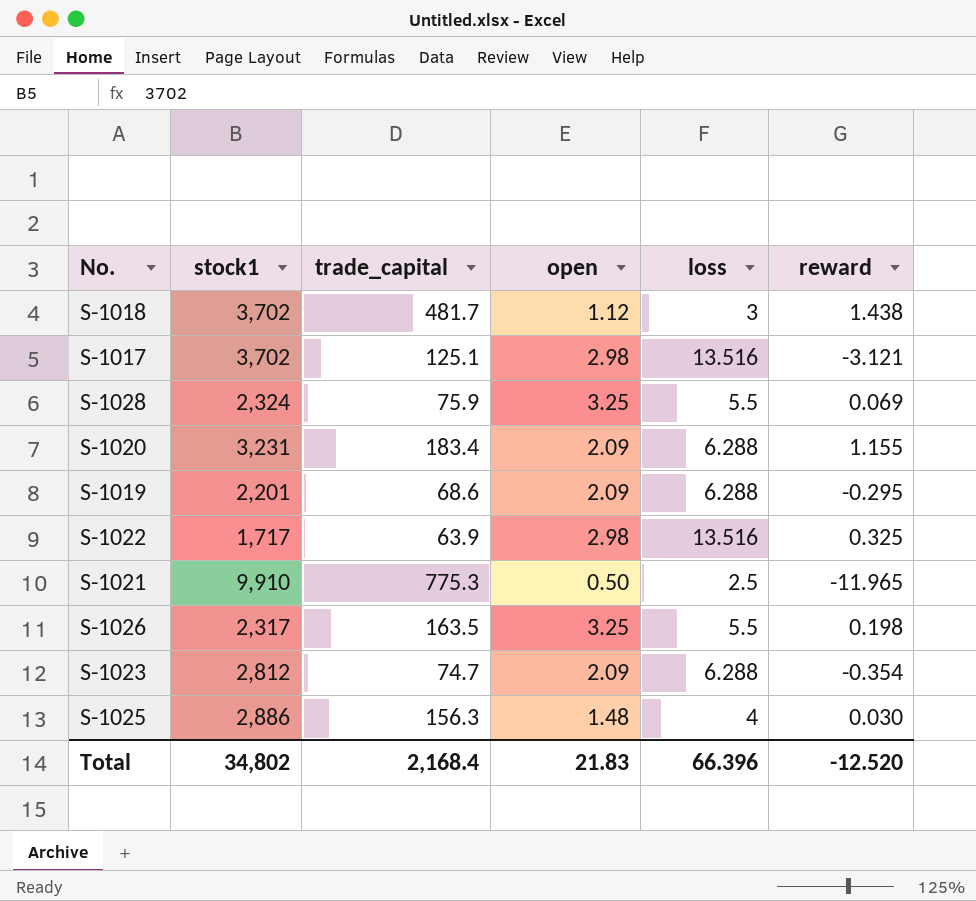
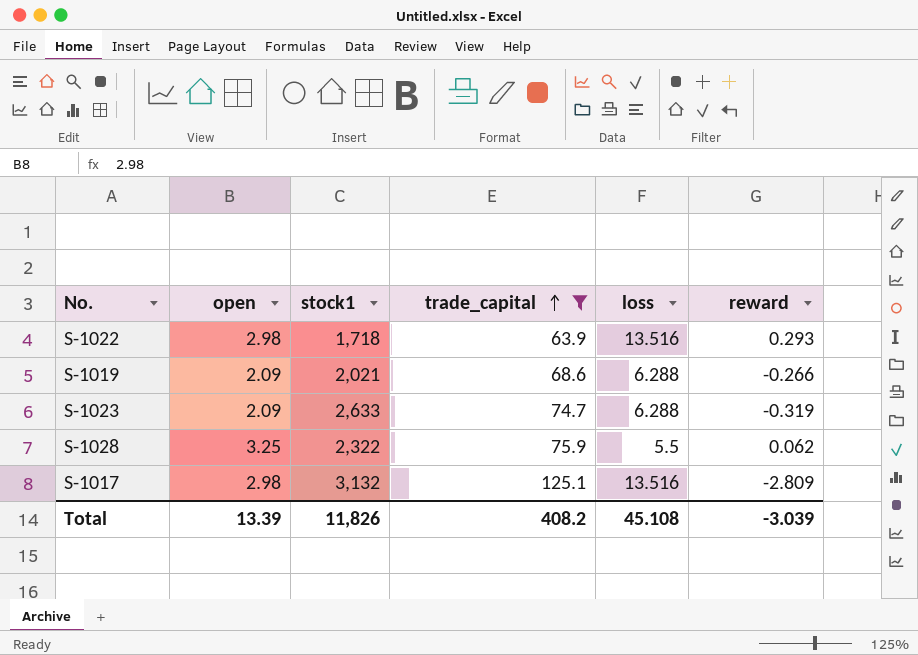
filter: none -> trade_capital <= 125.1
row order: none -> trade_capital ascending
column open | position: 4 -> 2
S-1022 | stock1: 1,717 -> 1,718
S-1022 | reward: 0.325 -> 0.293
S-1019 | stock1: 2,201 -> 2,021
S-1019 | reward: -0.295 -> -0.266
S-1023 | stock1: 2,812 -> 2,633
S-1023 | reward: -0.354 -> -0.319
S-1028 | stock1: 2,324 -> 2,322
S-1028 | reward: 0.069 -> 0.062
S-1017 | stock1: 3,702 -> 3,132
S-1017 | reward: -3.121 -> -2.809
Total | open: 21.83 -> 13.39
Total | stock1: 34,802 -> 11,826
Total | trade_capital: 2,168.4 -> 408.2
Total | loss: 66.396 -> 45.108
Total | reward: -12.520 -> -3.039

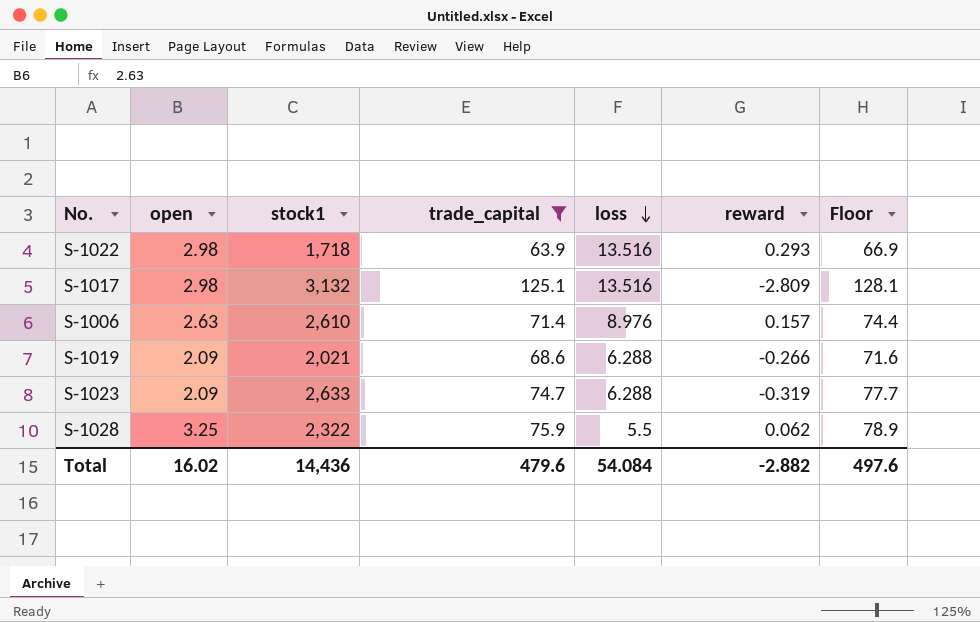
row order: trade_capital ascending -> loss descending
column Floor | formula: none -> [trade_capital] + 3
row S-1006: none -> 2.63 | 2,610 | 71.4 | 8.976 | 0.157 | 74.4
Total | open: 13.39 -> 16.02
Total | stock1: 11,826 -> 14,436
Total | trade_capital: 408.2 -> 479.6
Total | loss: 45.108 -> 54.084
Total | reward: -3.039 -> -2.882

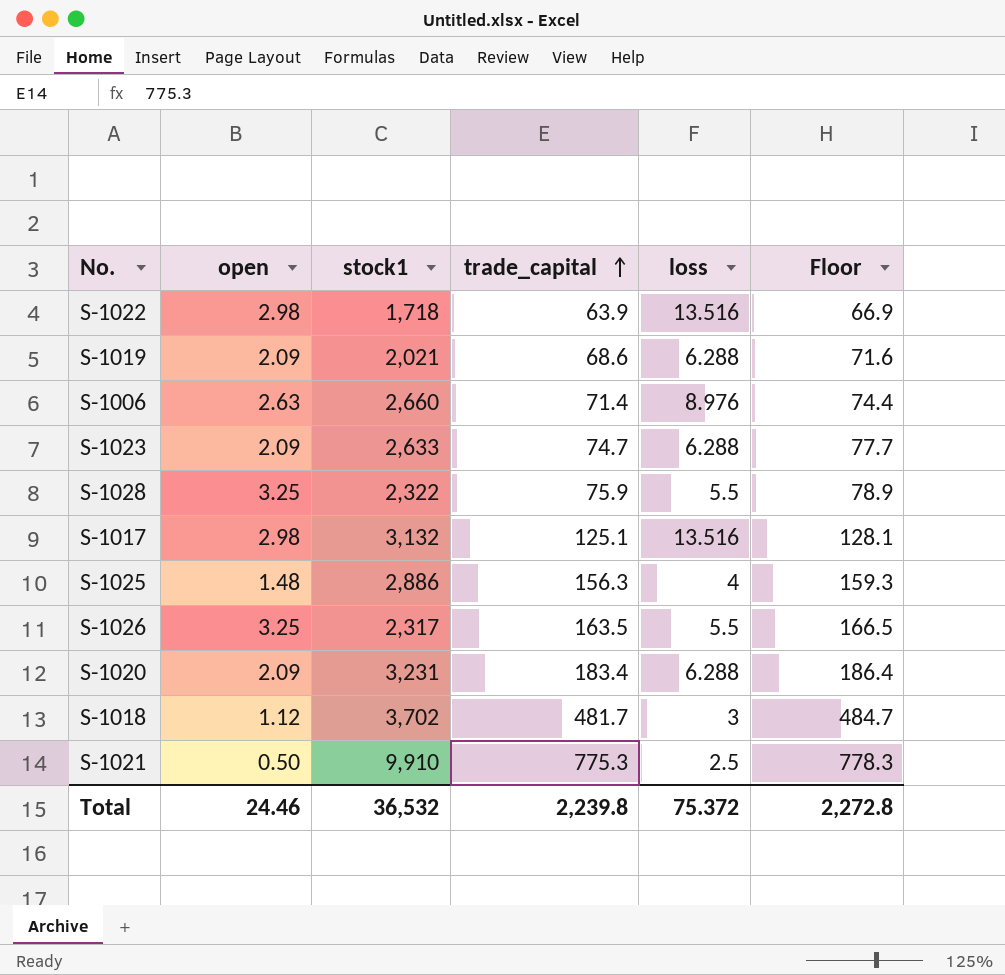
filter: trade_capital <= 125.1 -> none
row order: loss descending -> trade_capital ascending
column reward | position: 6 -> none
S-1006 | stock1: 2,610 -> 2,660
Total | open: 16.02 -> 24.46
Total | stock1: 14,436 -> 36,532
Total | trade_capital: 479.6 -> 2,239.8
Total | loss: 54.084 -> 75.372
Total | Floor: 497.6 -> 2,272.8

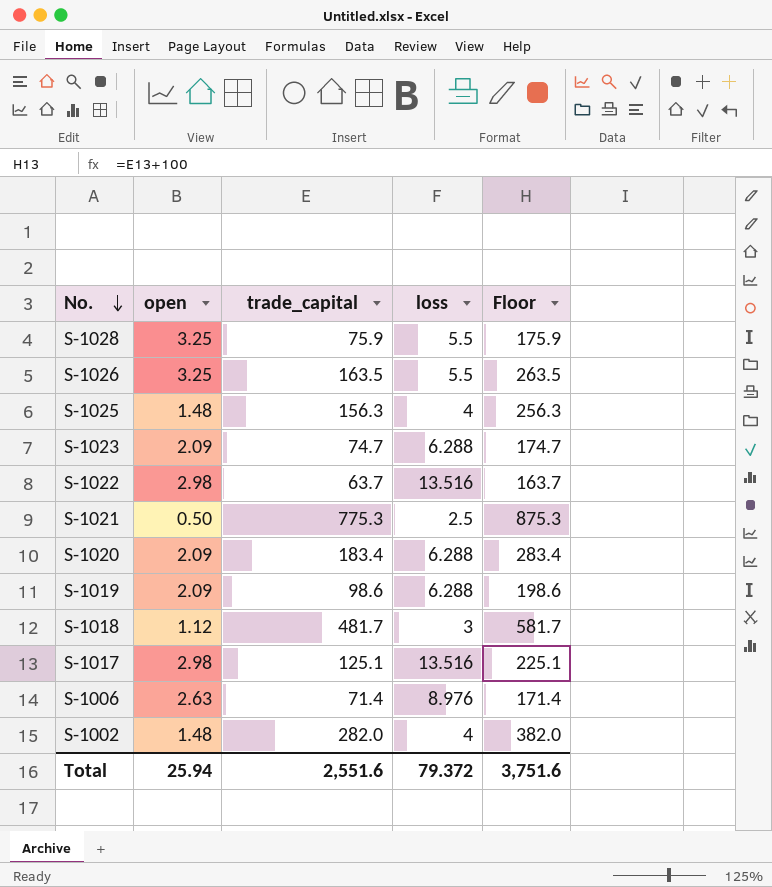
row order: trade_capital ascending -> No. descending
column stock1 | position: 3 -> none
column Floor | formula: [trade_capital] + 3 -> [trade_capital] + 100
S-1022 | trade_capital: 63.9 -> 63.7
S-1019 | trade_capital: 68.6 -> 98.6
row S-1002: none -> 1.48 | 282.0 | 4 | 382.0
Total | open: 24.46 -> 25.94
Total | trade_capital: 2,239.8 -> 2,551.6
Total | loss: 75.372 -> 79.372
Total | Floor: 2,272.8 -> 3,751.6

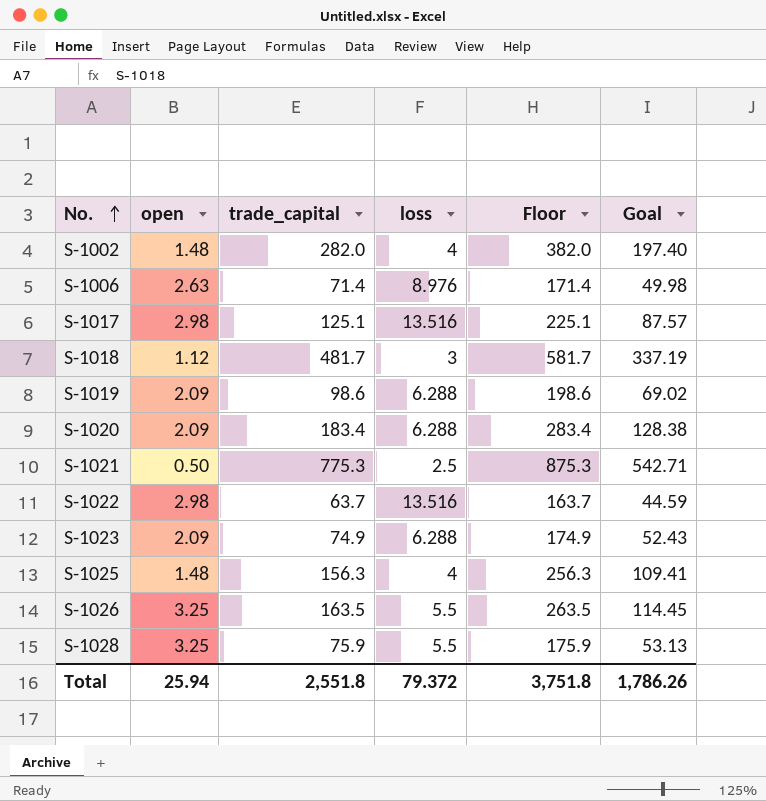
row order: No. descending -> No. ascending
column Goal | formula: none -> [trade_capital] * 0.7
S-1023 | trade_capital: 74.7 -> 74.9
S-1023 | Floor: 174.7 -> 174.9
Total | trade_capital: 2,551.6 -> 2,551.8
Total | Floor: 3,751.6 -> 3,751.8

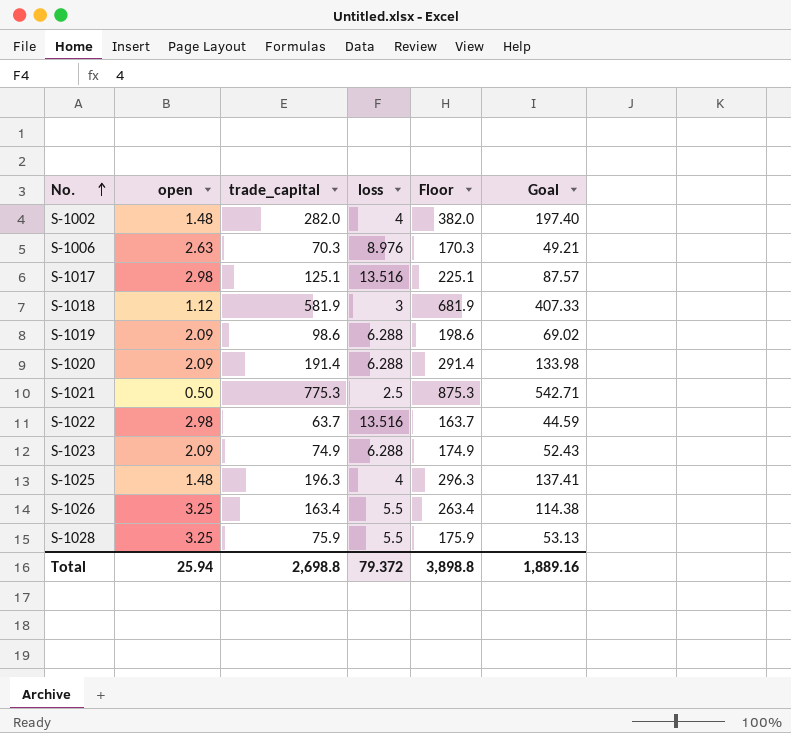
S-1006 | trade_capital: 71.4 -> 70.3
S-1006 | Floor: 171.4 -> 170.3
S-1006 | Goal: 49.98 -> 49.21
S-1018 | trade_capital: 481.7 -> 581.9
S-1018 | Floor: 581.7 -> 681.9
S-1018 | Goal: 337.19 -> 407.33
S-1020 | trade_capital: 183.4 -> 191.4
S-1020 | Floor: 283.4 -> 291.4
S-1020 | Goal: 128.38 -> 133.98
S-1025 | trade_capital: 156.3 -> 196.3
S-1025 | Floor: 256.3 -> 296.3
S-1025 | Goal: 109.41 -> 137.41
S-1026 | trade_capital: 163.5 -> 163.4
S-1026 | Floor: 263.5 -> 263.4
S-1026 | Goal: 114.45 -> 114.38
Total | trade_capital: 2,551.8 -> 2,698.8
Total | Floor: 3,751.8 -> 3,898.8
Total | Goal: 1,786.26 -> 1,889.16

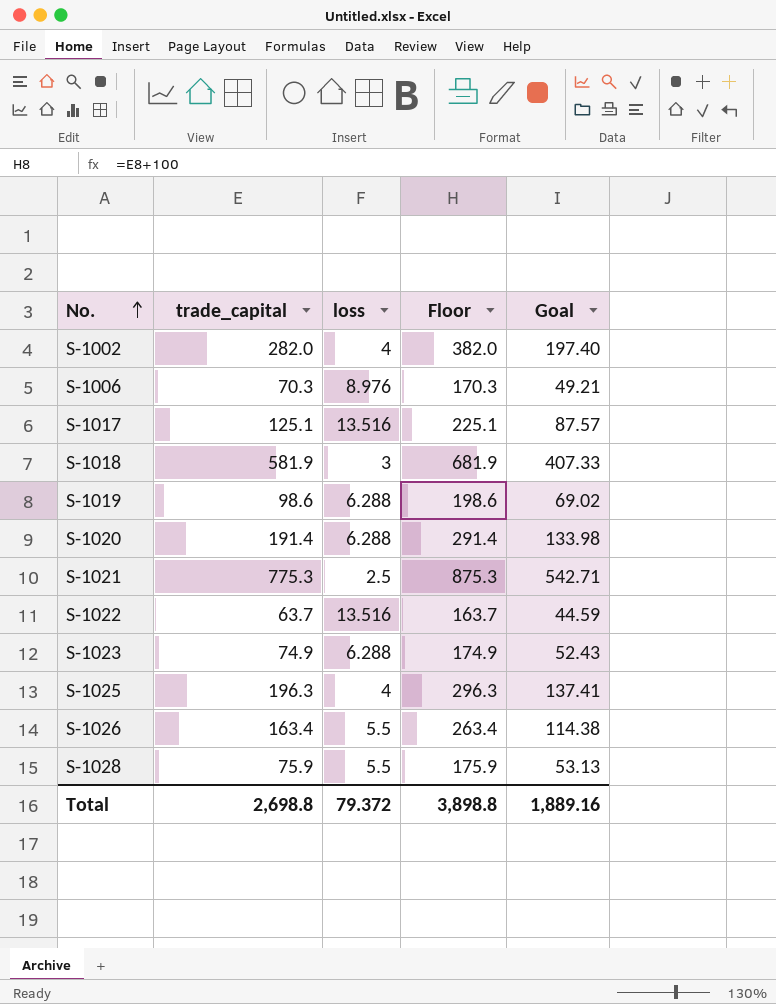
column open | position: 2 -> none

